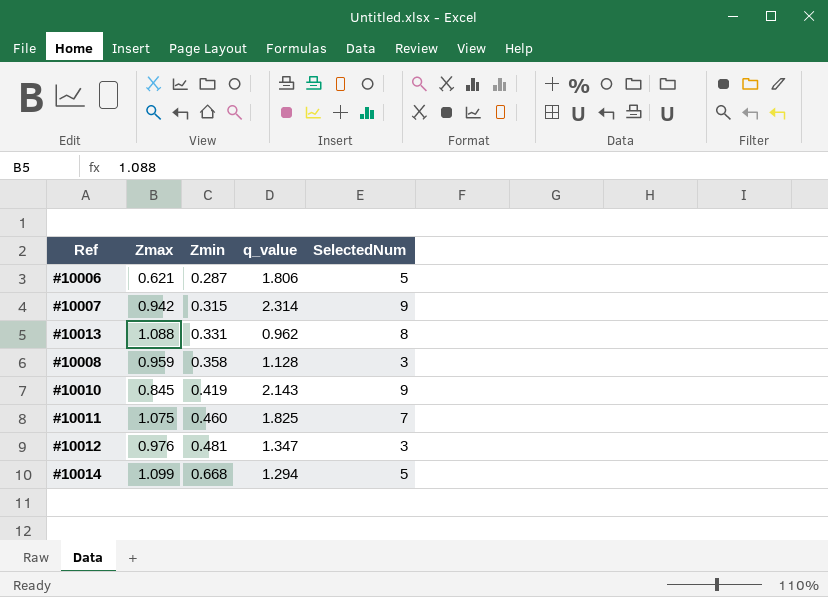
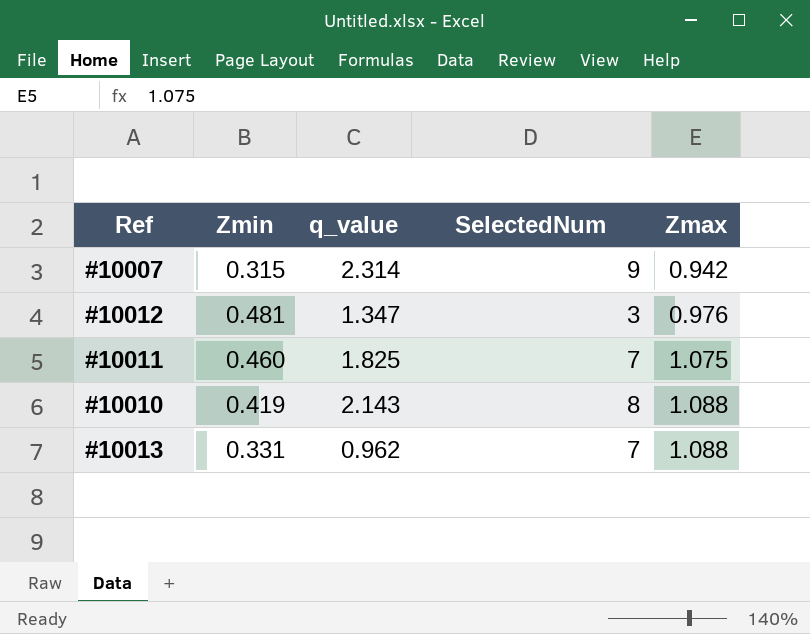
row order: Zmin ascending -> Zmax ascending
column Zmax | position: 2 -> 5
row #10006: 0.621 | 0.287 | 1.806 | 5 -> none
row #10008: 0.959 | 0.358 | 1.128 | 3 -> none
row #10014: 1.099 | 0.668 | 1.294 | 5 -> none
#10010 | SelectedNum: 9 -> 8
#10010 | Zmax: 0.845 -> 1.088
#10013 | SelectedNum: 8 -> 7

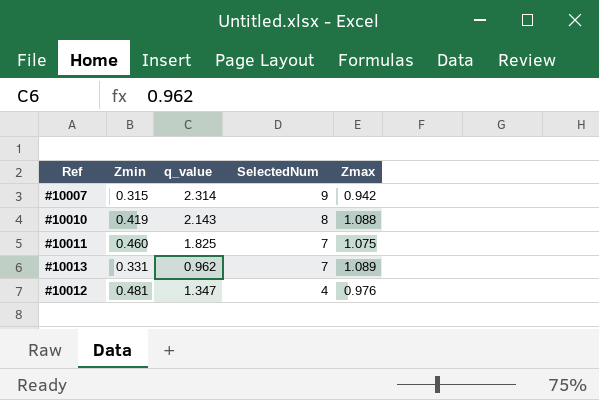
row order: Zmax ascending -> SelectedNum descending
#10013 | Zmax: 1.088 -> 1.089
#10012 | SelectedNum: 3 -> 4

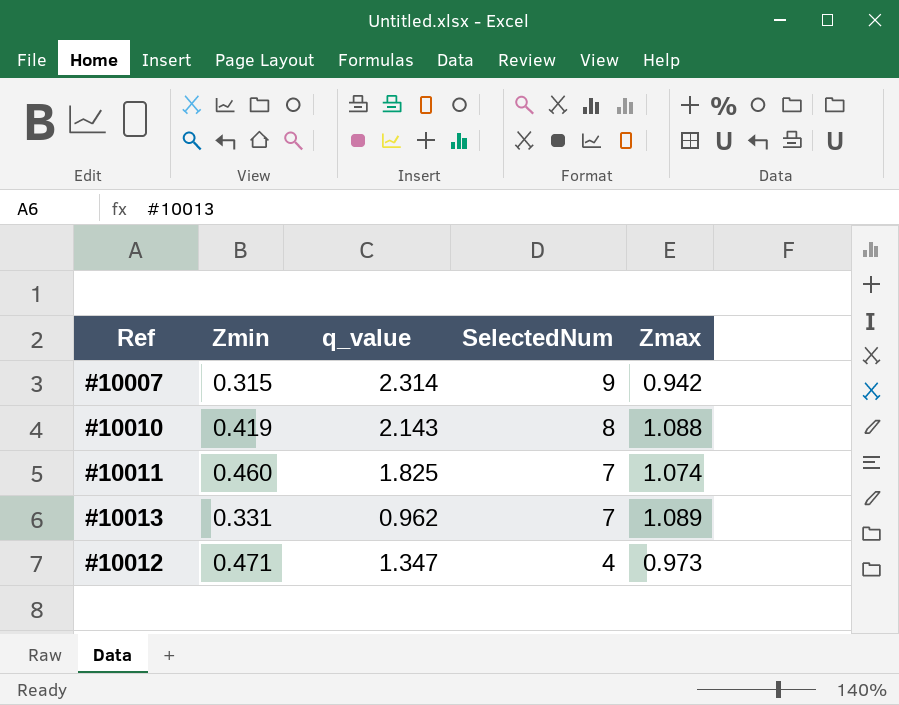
#10011 | Zmax: 1.075 -> 1.074
#10012 | Zmin: 0.481 -> 0.471
#10012 | Zmax: 0.976 -> 0.973

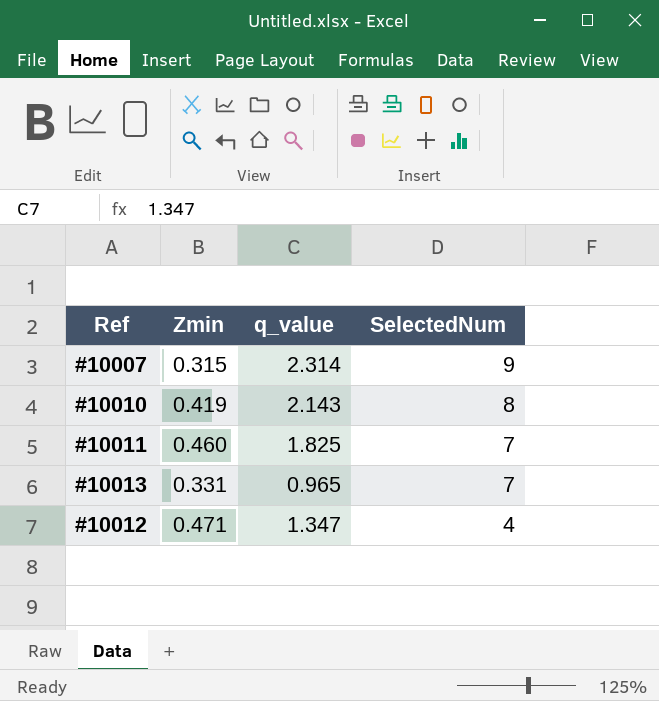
column Zmax | position: 5 -> none
#10013 | q_value: 0.962 -> 0.965

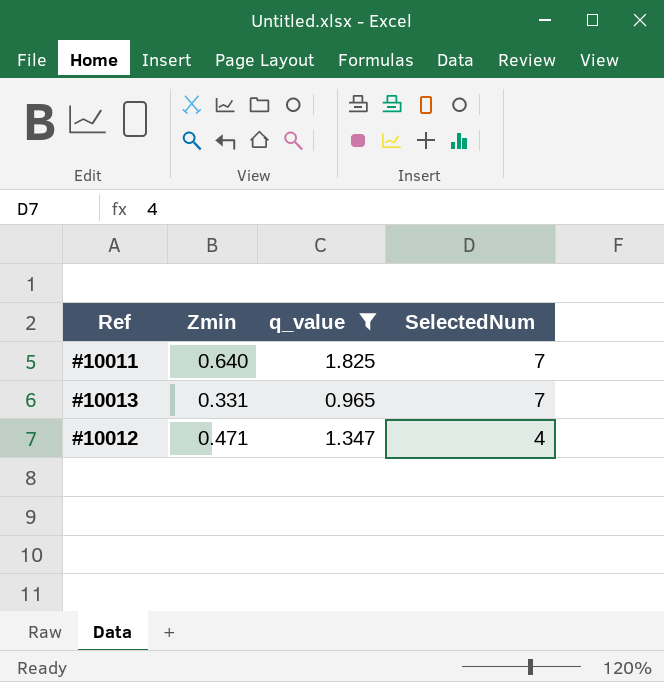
filter: none -> q_value <= 1.825
#10011 | Zmin: 0.460 -> 0.640

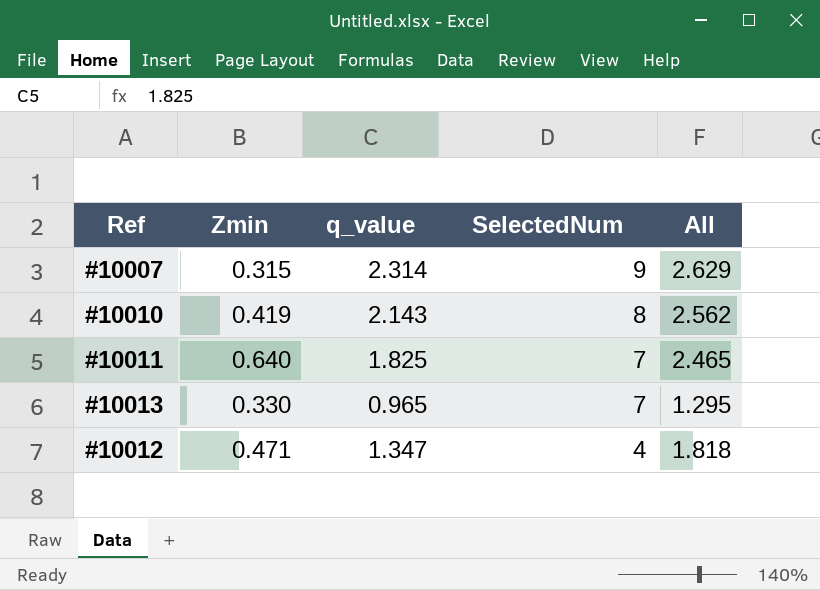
filter: q_value <= 1.825 -> none
column All | formula: none -> [Zmin] + [q_value]
#10013 | Zmin: 0.331 -> 0.330

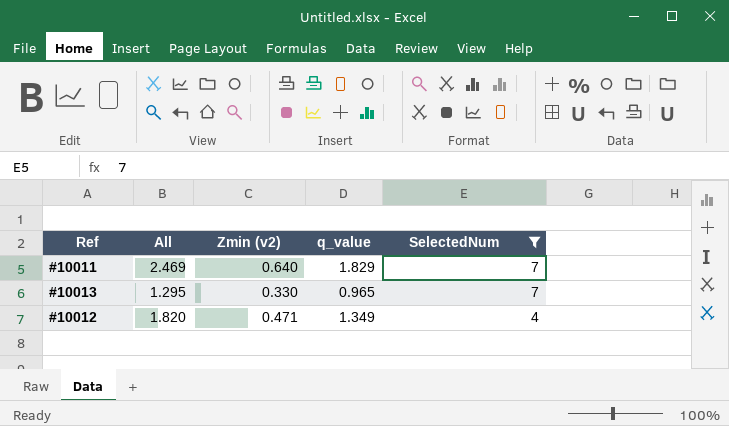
filter: none -> SelectedNum <= 7
column All | position: 5 -> 2
column name: Zmin -> Zmin (v2)
#10011 | All: 2.465 -> 2.469
#10011 | q_value: 1.825 -> 1.829
#10012 | All: 1.818 -> 1.820
#10012 | q_value: 1.347 -> 1.349

